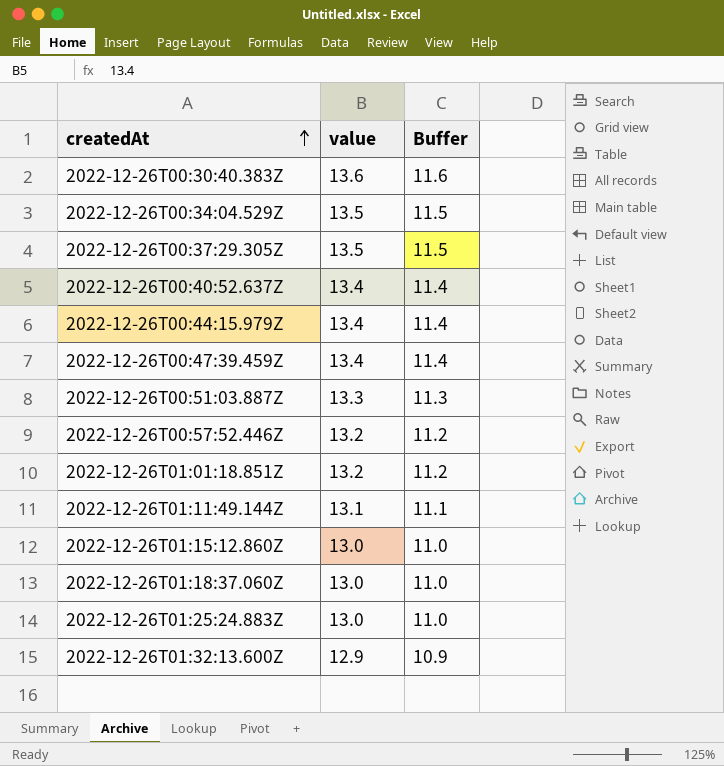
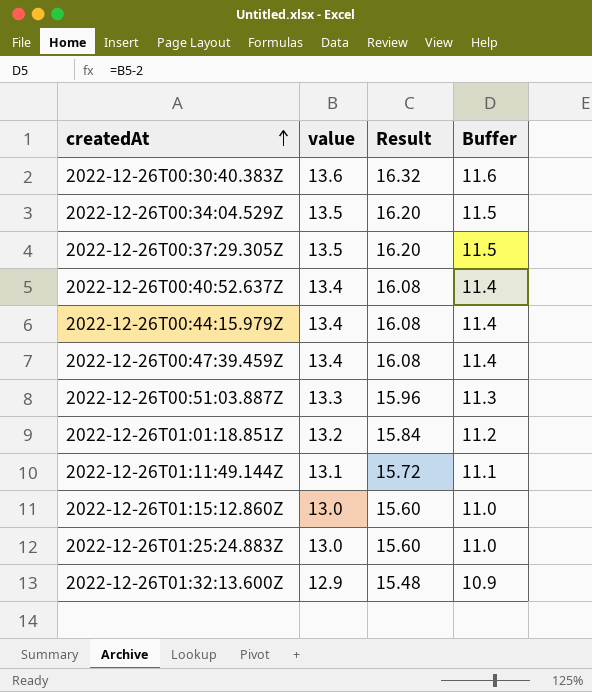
column Result | formula: none -> [value] * 1.2
row 2022-12-26T00:57:52.446Z: 13.2 | 11.2 -> none
row 2022-12-26T01:18:37.060Z: 13.0 | 11.0 -> none

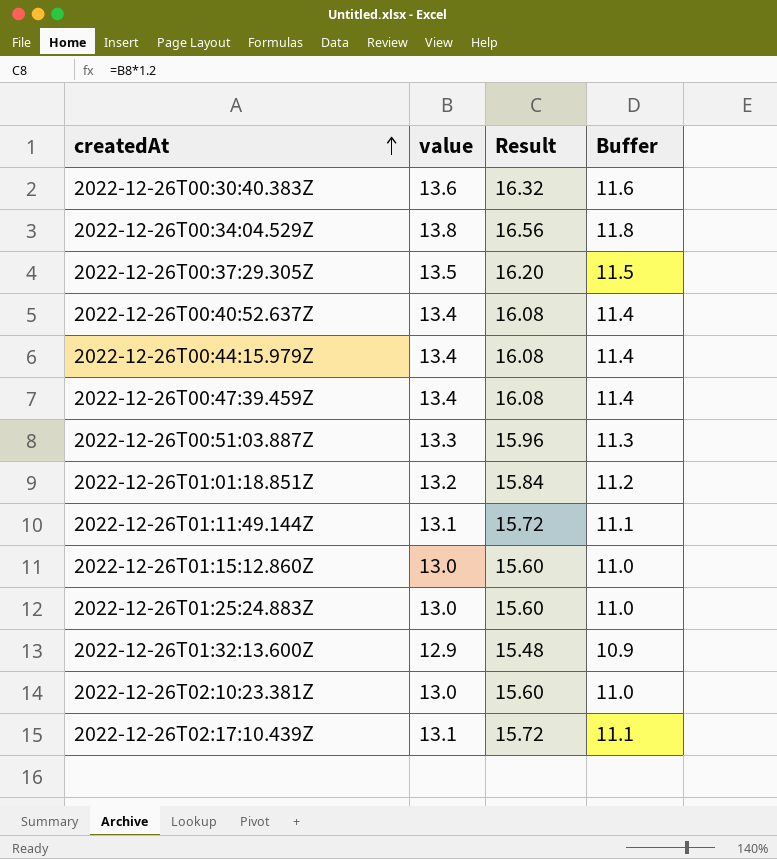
2022-12-26T00:34:04.529Z | value: 13.5 -> 13.8
2022-12-26T00:34:04.529Z | Result: 16.20 -> 16.56
2022-12-26T00:34:04.529Z | Buffer: 11.5 -> 11.8
row 2022-12-26T02:10:23.381Z: none -> 13.0 | 15.60 | 11.0
row 2022-12-26T02:17:10.439Z: none -> 13.1 | 15.72 | 11.1

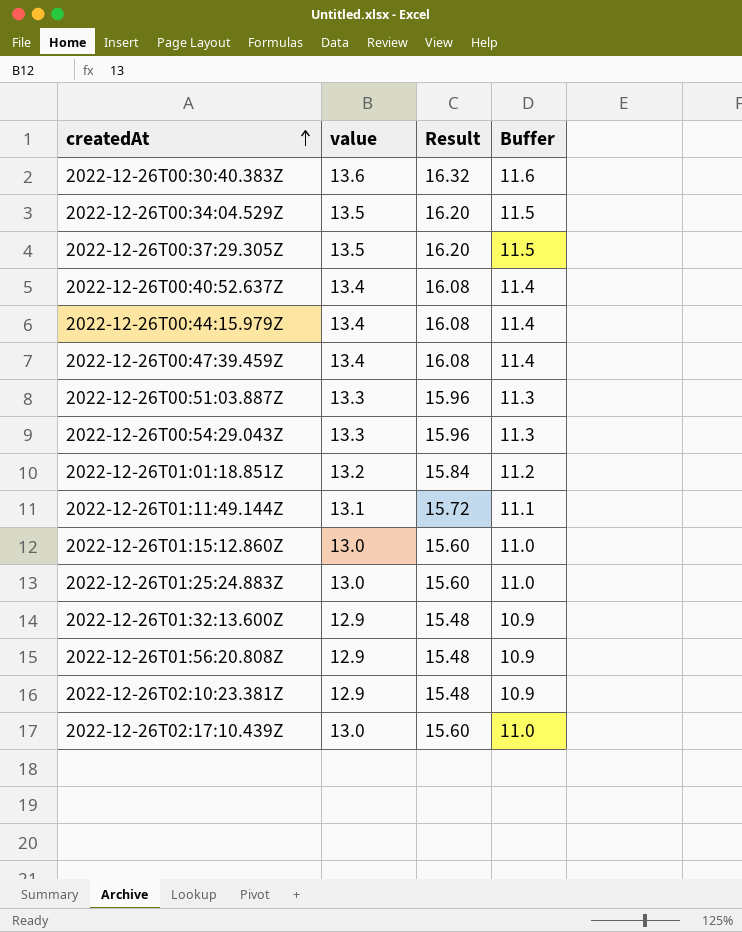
2022-12-26T00:34:04.529Z | value: 13.8 -> 13.5
2022-12-26T00:34:04.529Z | Result: 16.56 -> 16.20
2022-12-26T00:34:04.529Z | Buffer: 11.8 -> 11.5
row 2022-12-26T00:54:29.043Z: none -> 13.3 | 15.96 | 11.3
row 2022-12-26T01:56:20.808Z: none -> 12.9 | 15.48 | 10.9
2022-12-26T02:10:23.381Z | value: 13.0 -> 12.9
2022-12-26T02:10:23.381Z | Result: 15.60 -> 15.48
2022-12-26T02:10:23.381Z | Buffer: 11.0 -> 10.9
2022-12-26T02:17:10.439Z | value: 13.1 -> 13.0
2022-12-26T02:17:10.439Z | Result: 15.72 -> 15.60
2022-12-26T02:17:10.439Z | Buffer: 11.1 -> 11.0

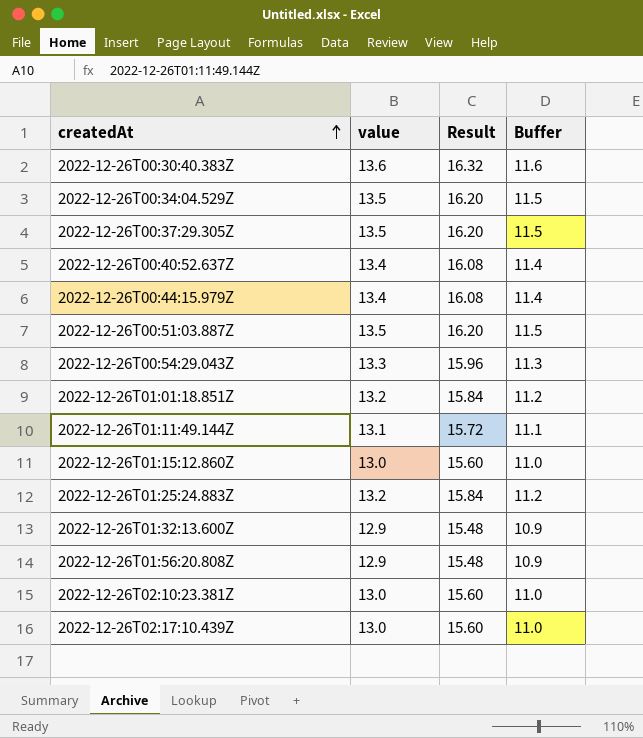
row 2022-12-26T00:47:39.459Z: 13.4 | 16.08 | 11.4 -> none
2022-12-26T00:51:03.887Z | value: 13.3 -> 13.5
2022-12-26T00:51:03.887Z | Result: 15.96 -> 16.20
2022-12-26T00:51:03.887Z | Buffer: 11.3 -> 11.5
2022-12-26T01:25:24.883Z | value: 13.0 -> 13.2
2022-12-26T01:25:24.883Z | Result: 15.60 -> 15.84
2022-12-26T01:25:24.883Z | Buffer: 11.0 -> 11.2
2022-12-26T02:10:23.381Z | value: 12.9 -> 13.0
2022-12-26T02:10:23.381Z | Result: 15.48 -> 15.60
2022-12-26T02:10:23.381Z | Buffer: 10.9 -> 11.0

